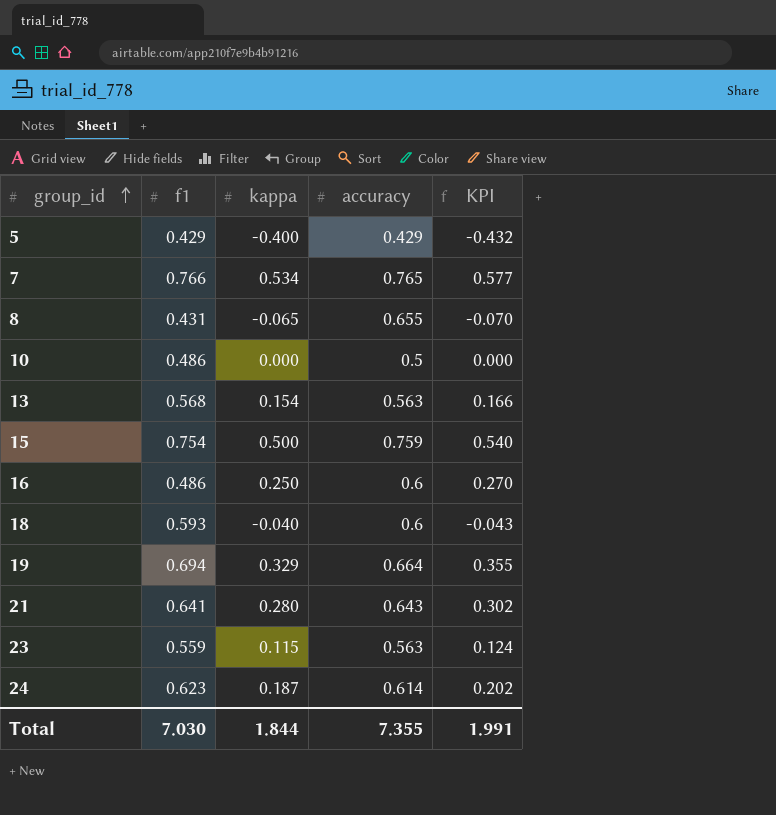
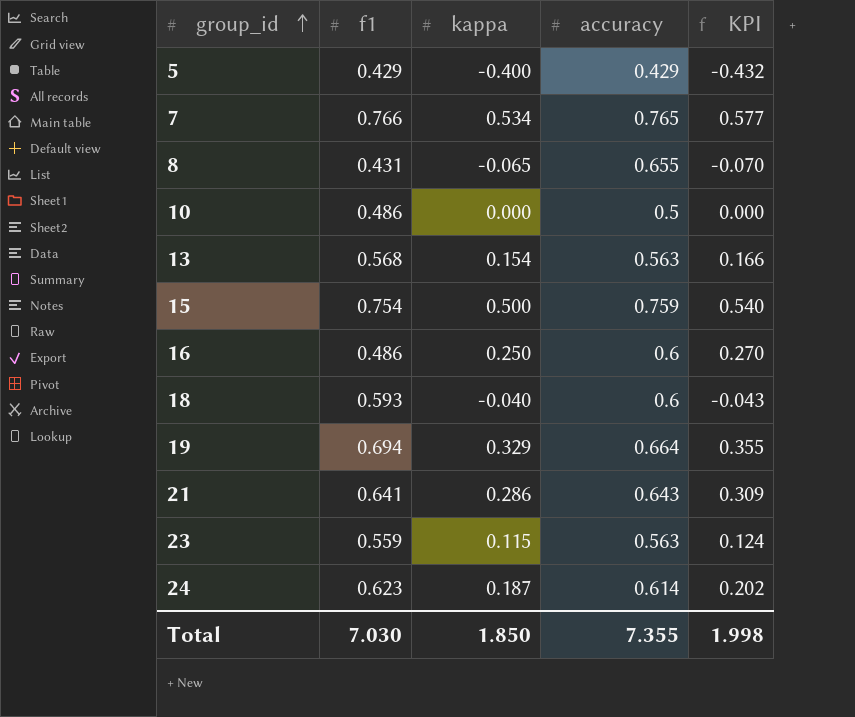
21 | kappa: 0.280 -> 0.286
21 | KPI: 0.302 -> 0.309
Total | kappa: 1.844 -> 1.850
Total | KPI: 1.991 -> 1.998

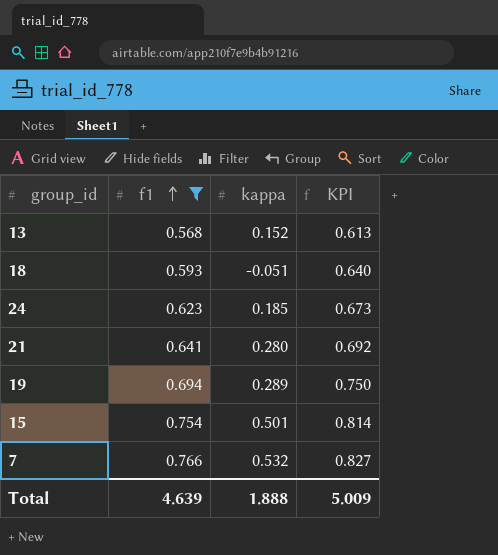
filter: none -> f1 >= 0.568
row order: group_id ascending -> f1 ascending
column accuracy | position: 4 -> none
column KPI | formula: [kappa] * 1.08 -> [f1] * 1.08
13 | kappa: 0.154 -> 0.152
18 | kappa: -0.040 -> -0.051
24 | kappa: 0.187 -> 0.185
21 | kappa: 0.286 -> 0.280
19 | kappa: 0.329 -> 0.289
15 | kappa: 0.500 -> 0.501
7 | kappa: 0.534 -> 0.532
Total | f1: 7.030 -> 4.639
Total | kappa: 1.850 -> 1.888
Total | KPI: 1.998 -> 5.009

